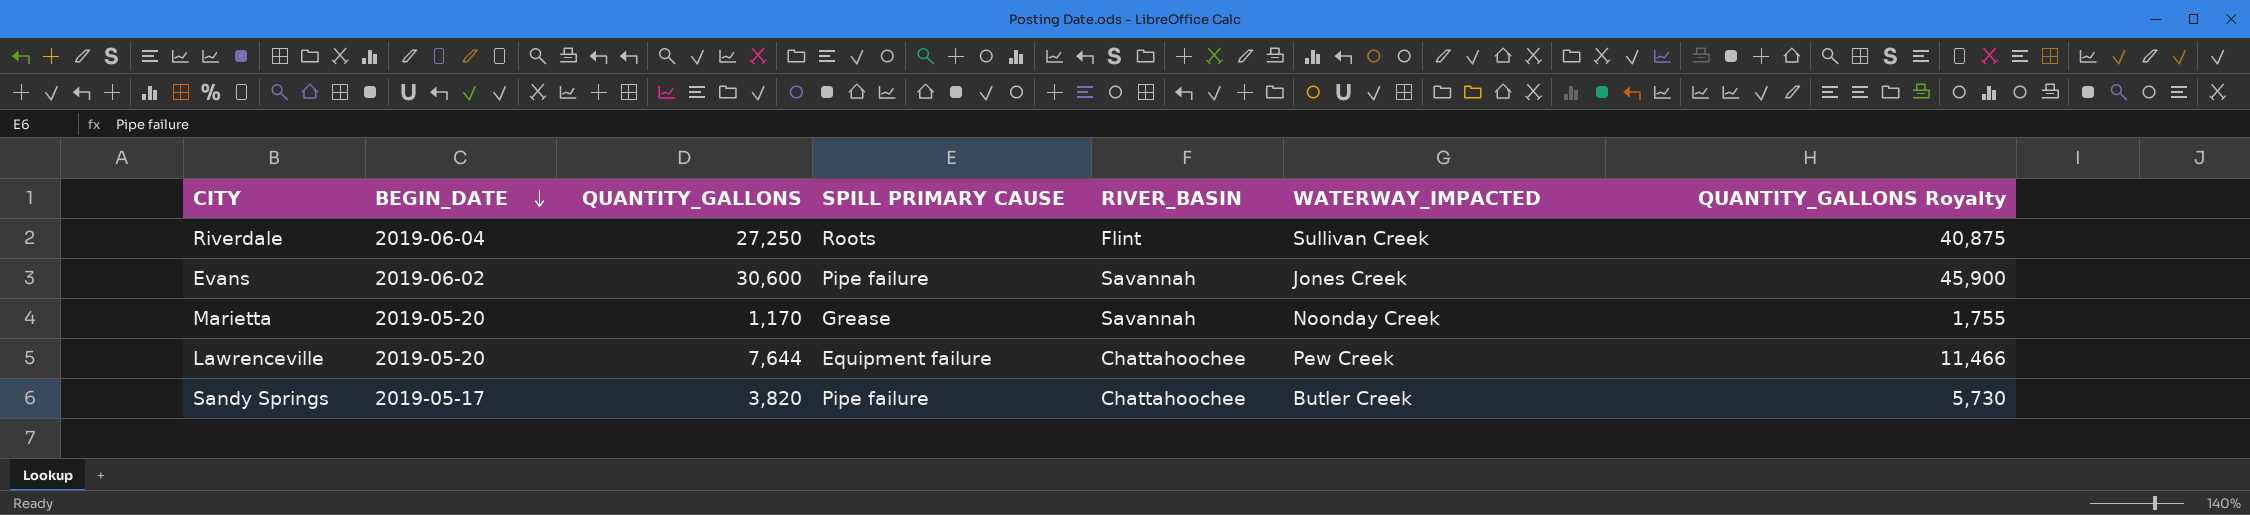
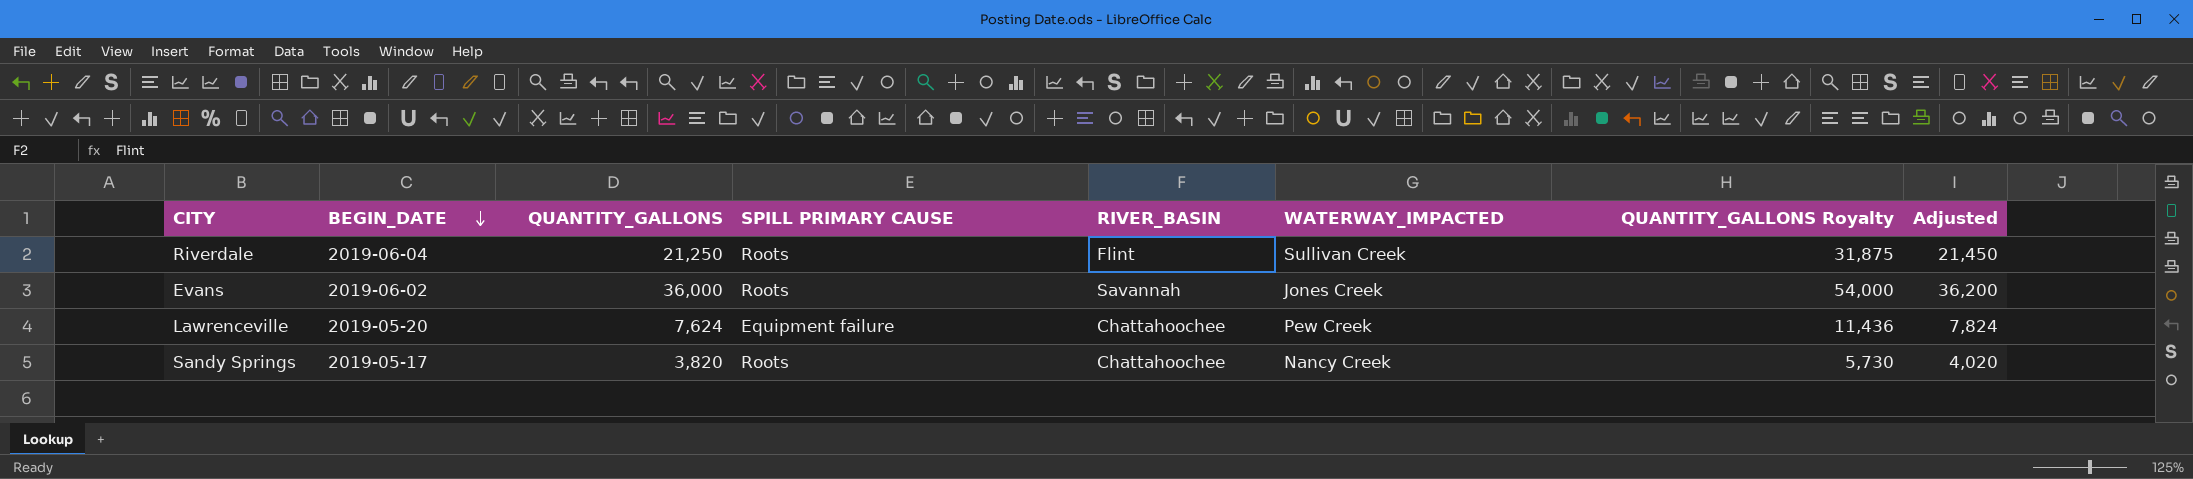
column Adjusted | formula: none -> [QUANTITY_GALLONS] + 200
row Marietta: 2019-05-20 | 1,170 | Grease | Savannah | Noonday Creek | 1,755 -> none
Riverdale | QUANTITY_GALLONS: 27,250 -> 21,250
Riverdale | QUANTITY_GALLONS Royalty: 40,875 -> 31,875
Evans | QUANTITY_GALLONS: 30,600 -> 36,000
Evans | SPILL PRIMARY CAUSE: Pipe failure -> Roots
Evans | QUANTITY_GALLONS Royalty: 45,900 -> 54,000
Lawrenceville | QUANTITY_GALLONS: 7,644 -> 7,624
Lawrenceville | QUANTITY_GALLONS Royalty: 11,466 -> 11,436
Sandy Springs | SPILL PRIMARY CAUSE: Pipe failure -> Roots
Sandy Springs | WATERWAY_IMPACTED: Butler Creek -> Nancy Creek

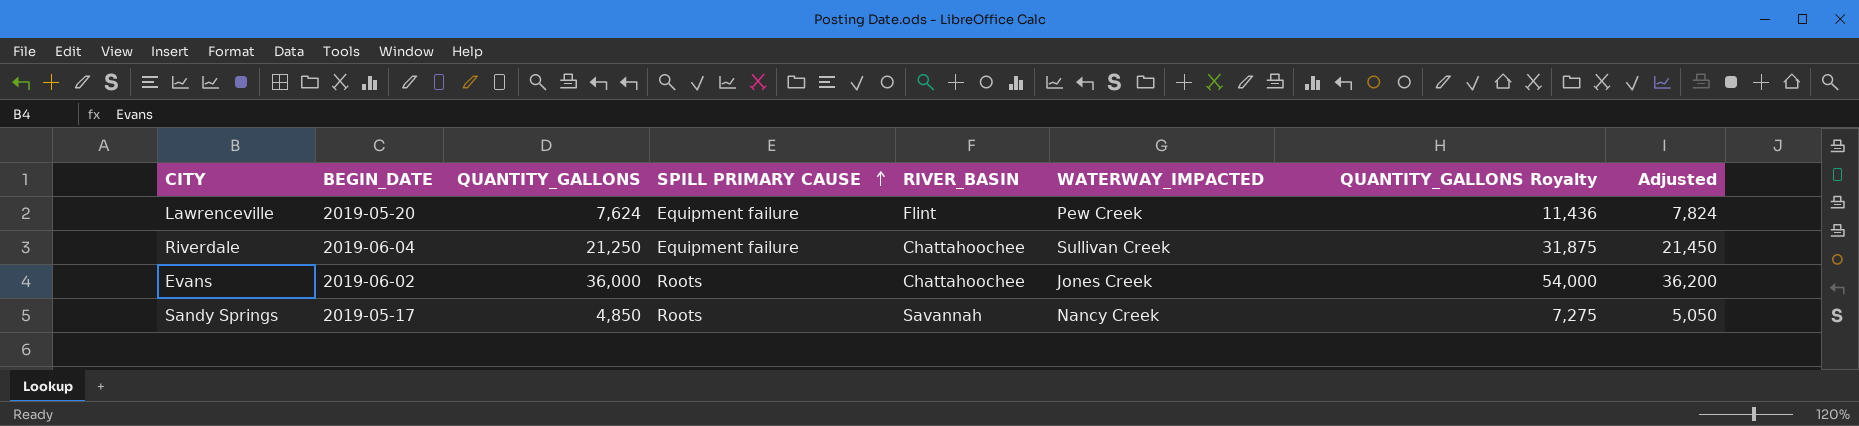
row order: BEGIN_DATE descending -> SPILL PRIMARY CAUSE ascending
Lawrenceville | RIVER_BASIN: Chattahoochee -> Flint
Riverdale | SPILL PRIMARY CAUSE: Roots -> Equipment failure
Riverdale | RIVER_BASIN: Flint -> Chattahoochee
Evans | RIVER_BASIN: Savannah -> Chattahoochee
Sandy Springs | QUANTITY_GALLONS: 3,820 -> 4,850
Sandy Springs | RIVER_BASIN: Chattahoochee -> Savannah
Sandy Springs | QUANTITY_GALLONS Royalty: 5,730 -> 7,275
Sandy Springs | Adjusted: 4,020 -> 5,050

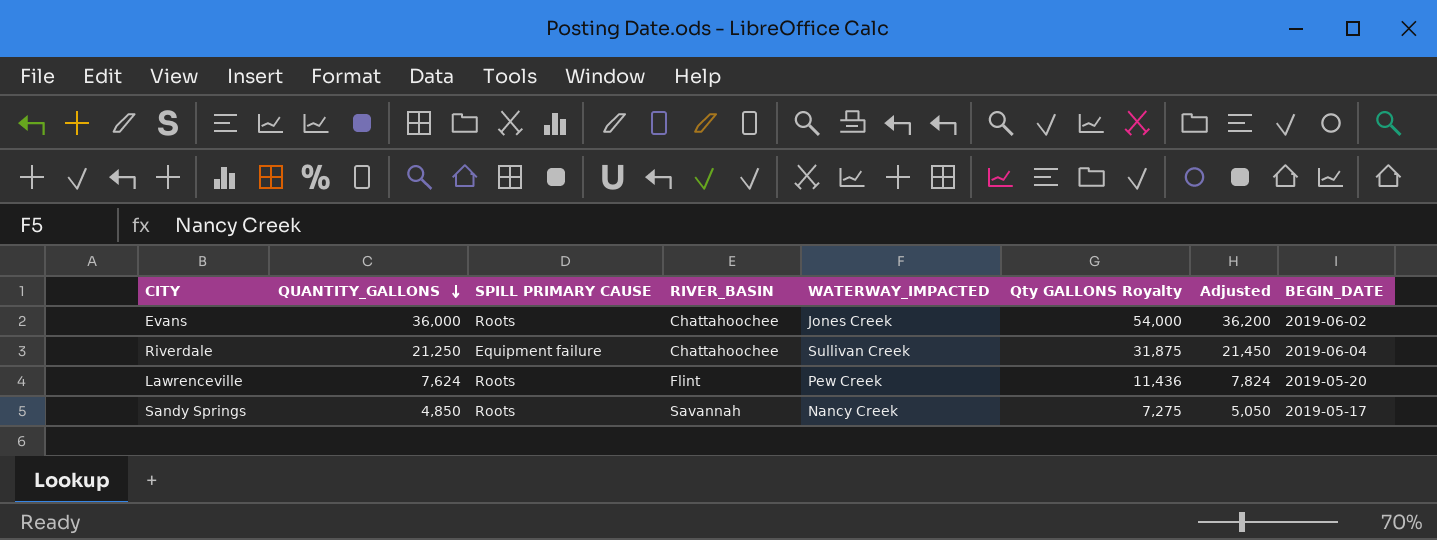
row order: SPILL PRIMARY CAUSE ascending -> QUANTITY_GALLONS descending
column name: QUANTITY_GALLONS Royalty -> Qty GALLONS Royalty
column BEGIN_DATE | position: 2 -> 8
Lawrenceville | SPILL PRIMARY CAUSE: Equipment failure -> Roots

